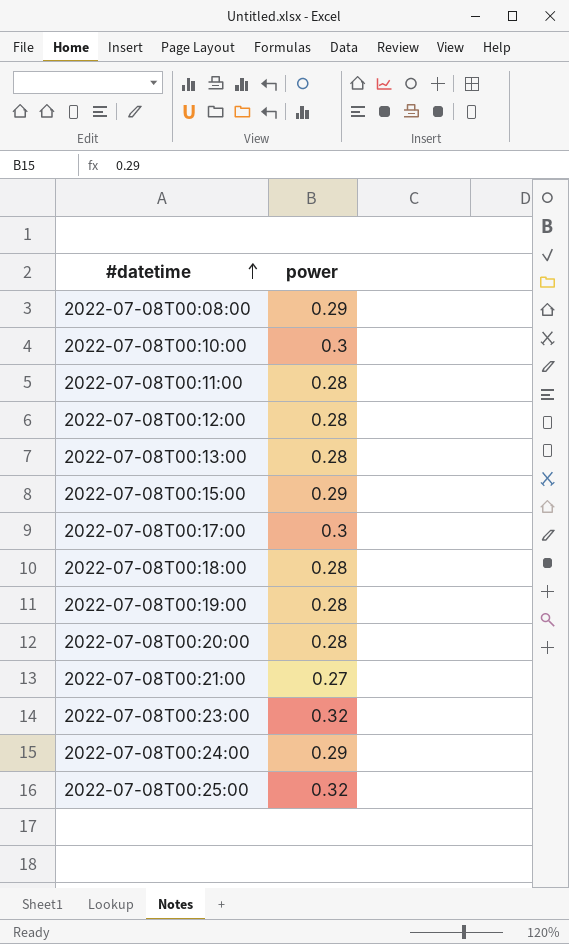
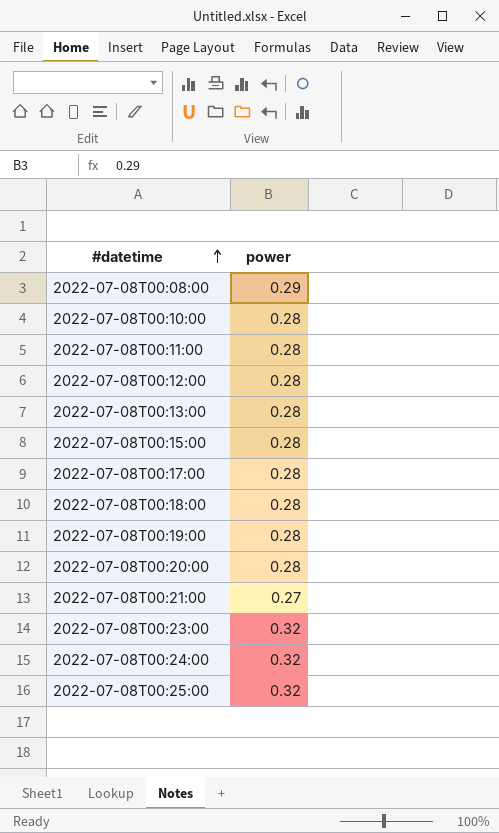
2022-07-08T00:10:00 | power: 0.3 -> 0.28
2022-07-08T00:15:00 | power: 0.29 -> 0.28
2022-07-08T00:17:00 | power: 0.3 -> 0.28
2022-07-08T00:24:00 | power: 0.29 -> 0.32

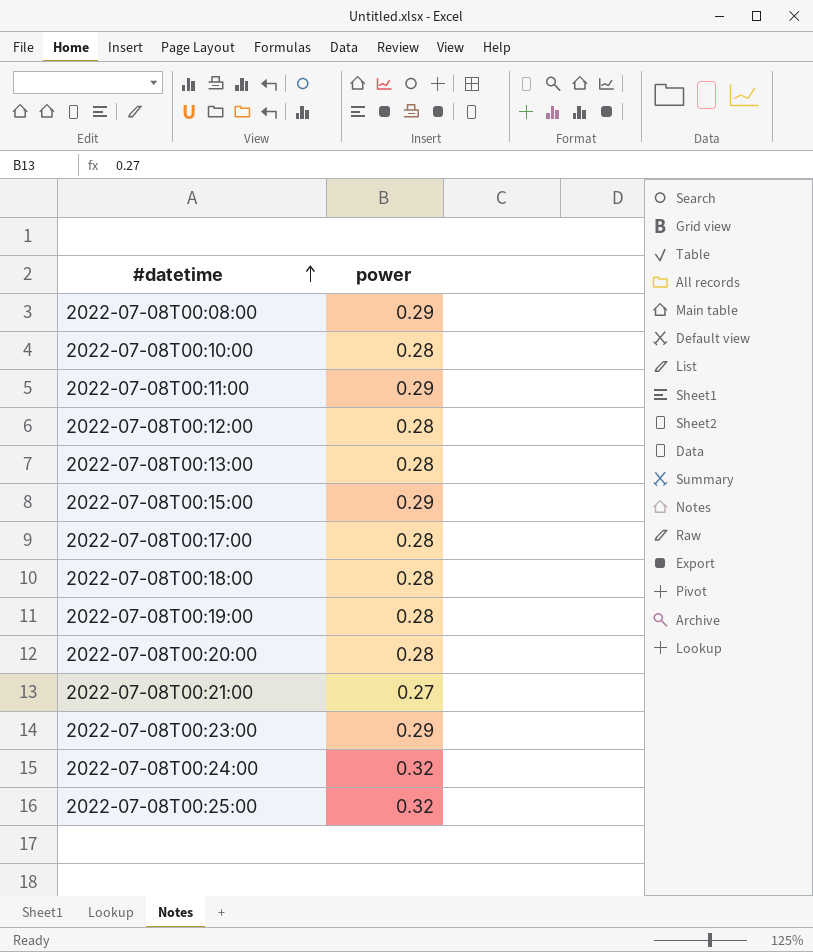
2022-07-08T00:11:00 | power: 0.28 -> 0.29
2022-07-08T00:15:00 | power: 0.28 -> 0.29
2022-07-08T00:23:00 | power: 0.32 -> 0.29

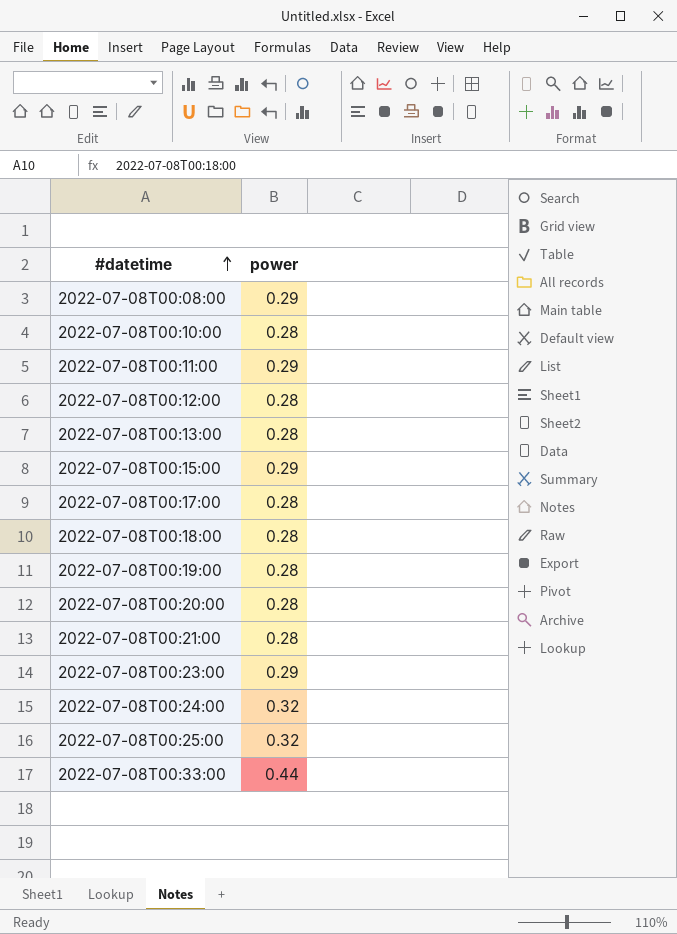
2022-07-08T00:21:00 | power: 0.27 -> 0.28
row 2022-07-08T00:33:00: none -> 0.44

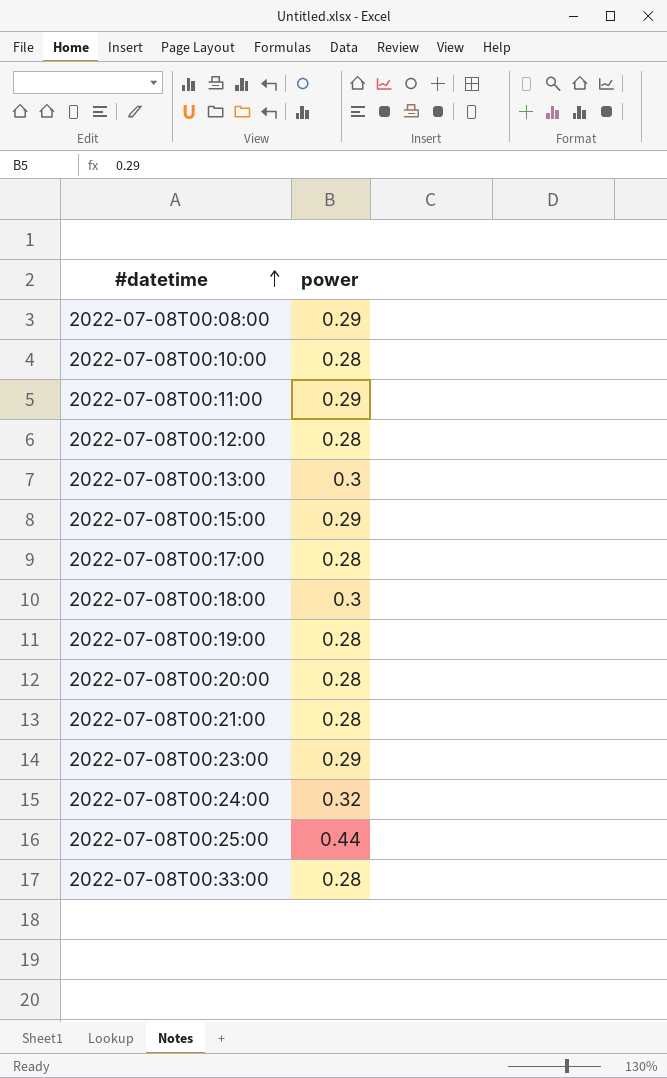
2022-07-08T00:13:00 | power: 0.28 -> 0.3
2022-07-08T00:18:00 | power: 0.28 -> 0.3
2022-07-08T00:25:00 | power: 0.32 -> 0.44
2022-07-08T00:33:00 | power: 0.44 -> 0.28

